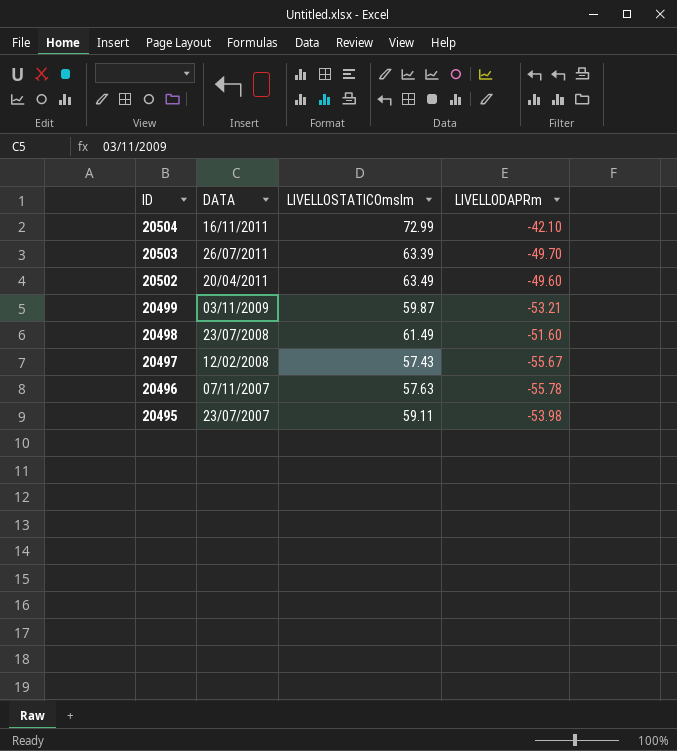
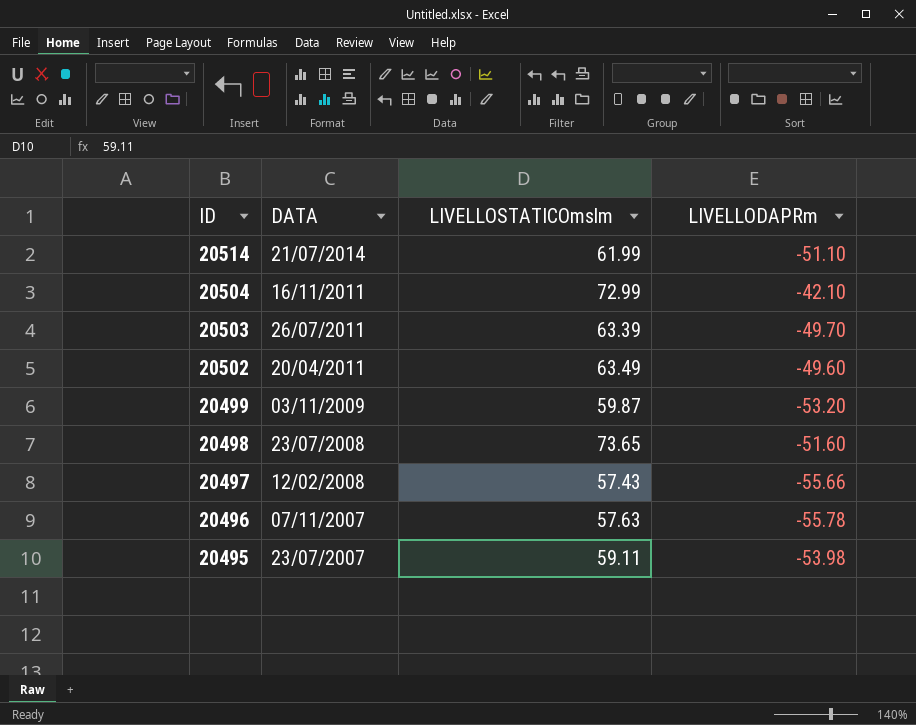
row 20514: none -> 21/07/2014 | 61.99 | -51.10
20499 | LIVELLODAPRm: -53.21 -> -53.20
20498 | LIVELLOSTATICOmslm: 61.49 -> 73.65
20497 | LIVELLODAPRm: -55.67 -> -55.66

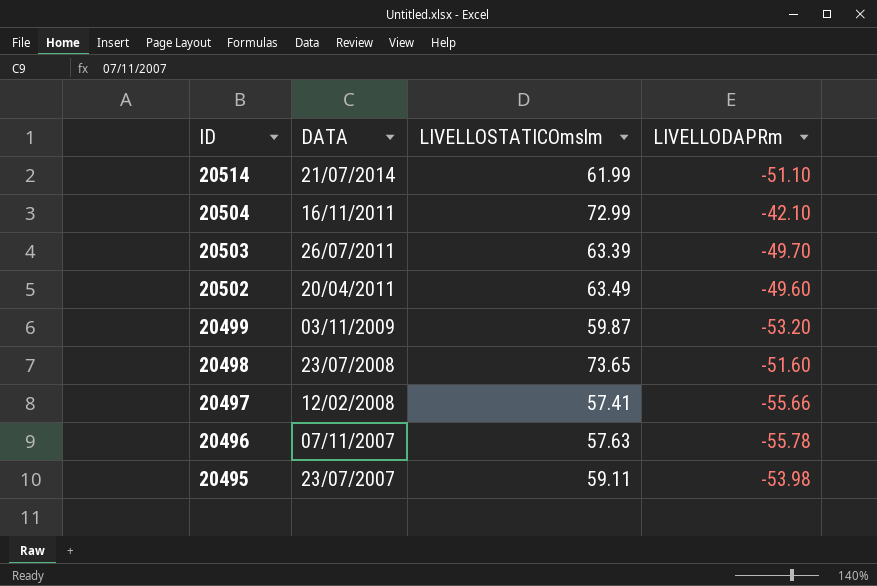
20497 | LIVELLOSTATICOmslm: 57.43 -> 57.41

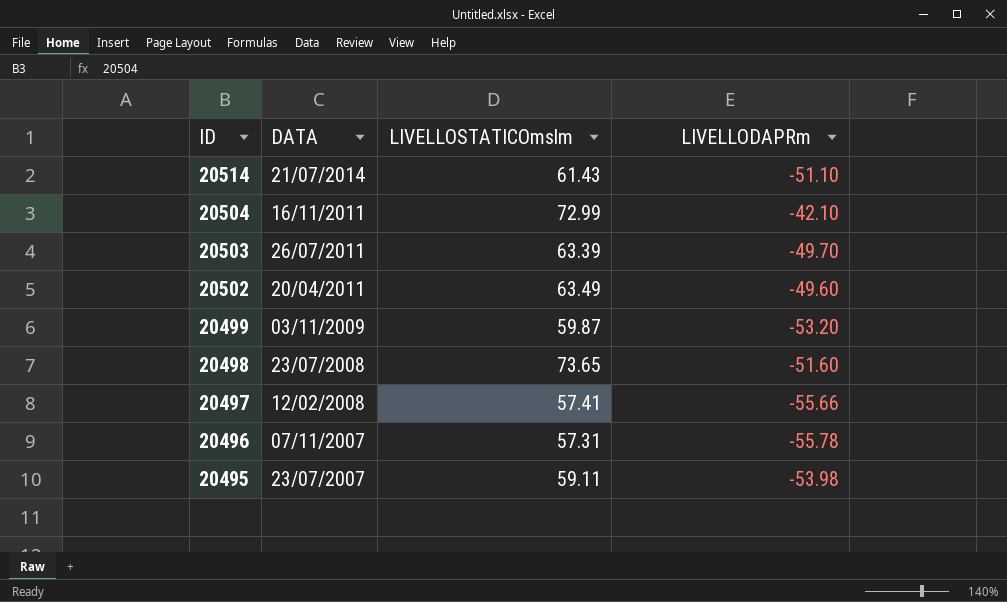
20514 | LIVELLOSTATICOmslm: 61.99 -> 61.43
20496 | LIVELLOSTATICOmslm: 57.63 -> 57.31

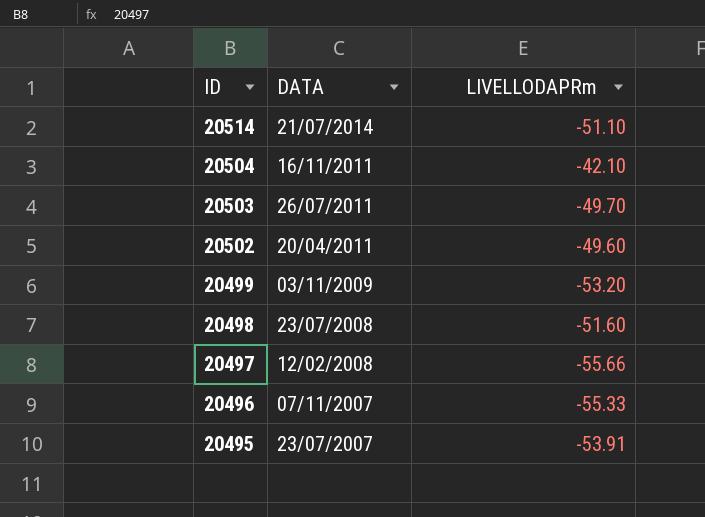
column LIVELLOSTATICOmslm | position: 3 -> none
20496 | LIVELLODAPRm: -55.78 -> -55.33
20495 | LIVELLODAPRm: -53.98 -> -53.91

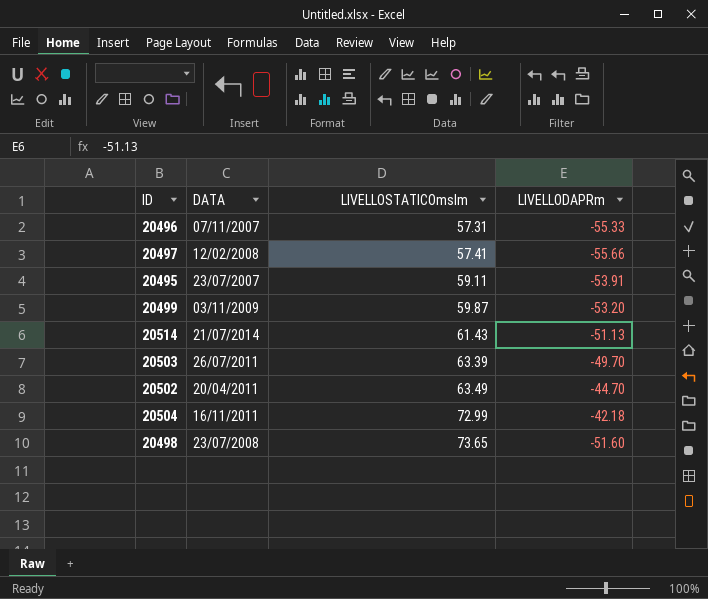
row order: ID descending -> LIVELLOSTATICOmslm ascending
column LIVELLOSTATICOmslm | position: none -> 3
20514 | LIVELLODAPRm: -51.10 -> -51.13
20502 | LIVELLODAPRm: -49.60 -> -44.70
20504 | LIVELLODAPRm: -42.10 -> -42.18

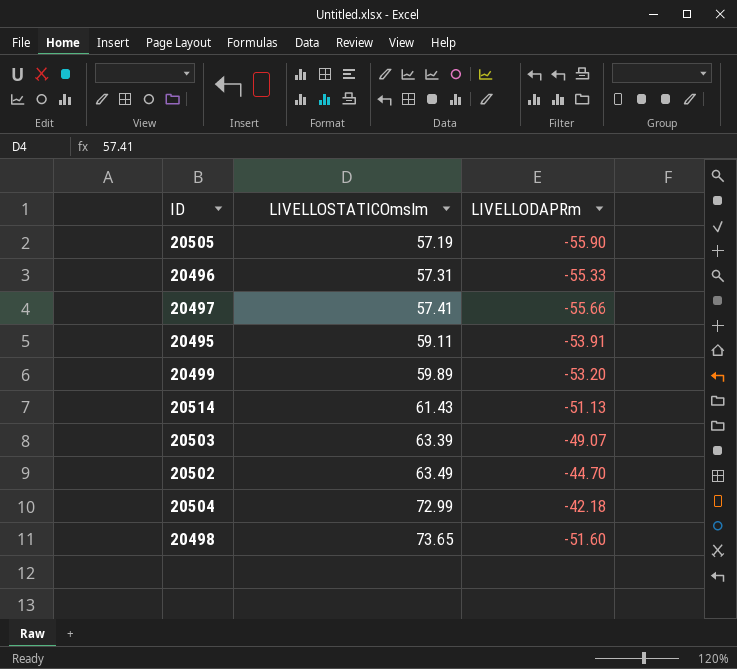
column DATA | position: 2 -> none
row 20505: none -> 57.19 | -55.90
20499 | LIVELLOSTATICOmslm: 59.87 -> 59.89
20503 | LIVELLODAPRm: -49.70 -> -49.07

